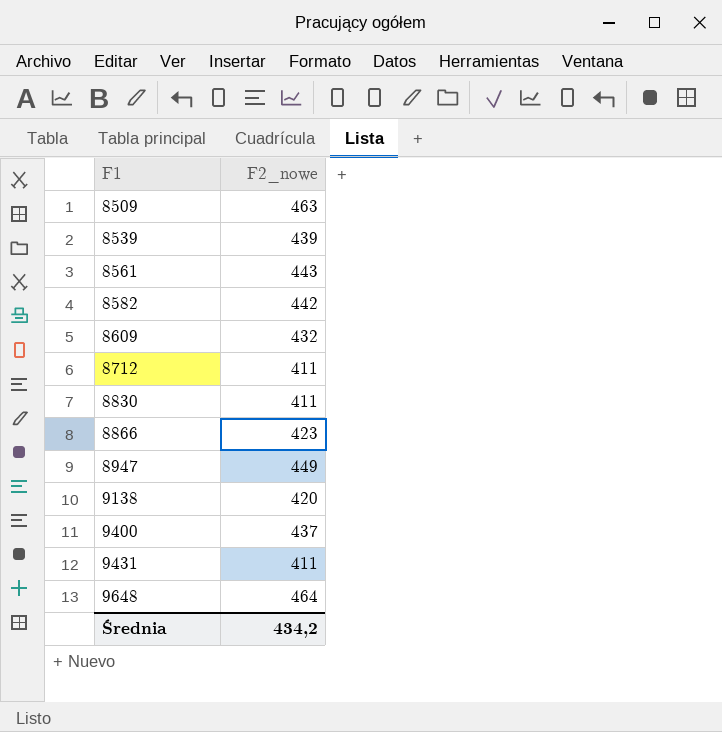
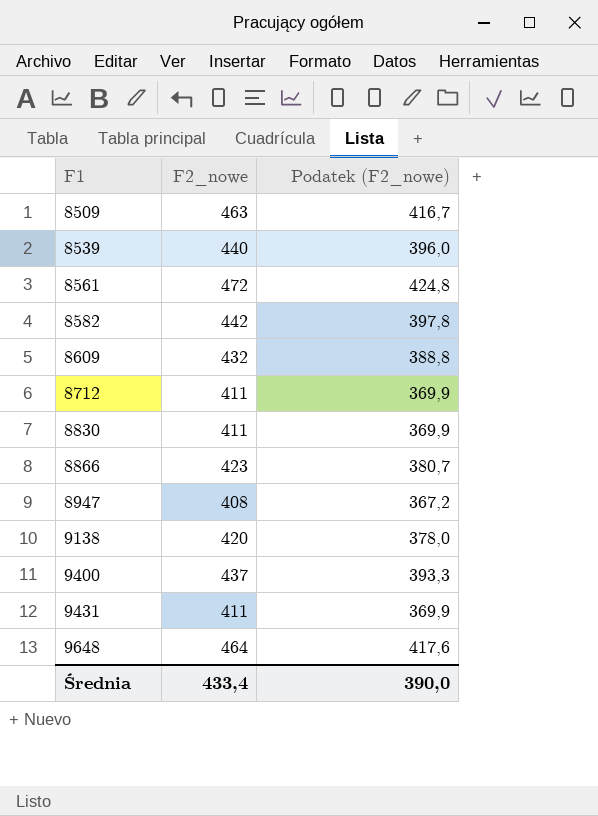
column Podatek (F2_nowe) | formula: none -> [F2_nowe] * 0,9
8539 | F2_nowe: 439 -> 440
8561 | F2_nowe: 443 -> 472
8947 | F2_nowe: 449 -> 408
Średnia | F2_nowe: 434,2 -> 433,4

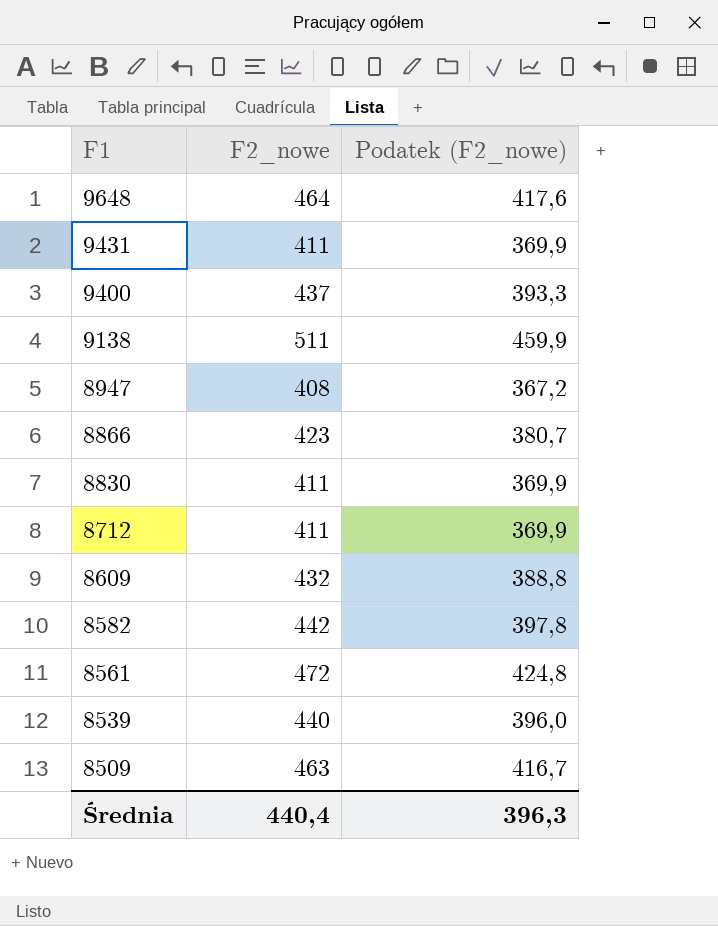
row order: F1 ascending -> F1 descending
9138 | F2_nowe: 420 -> 511
9138 | Podatek (F2_nowe): 378,0 -> 459,9
Średnia | F2_nowe: 433,4 -> 440,4
Średnia | Podatek (F2_nowe): 390,0 -> 396,3

